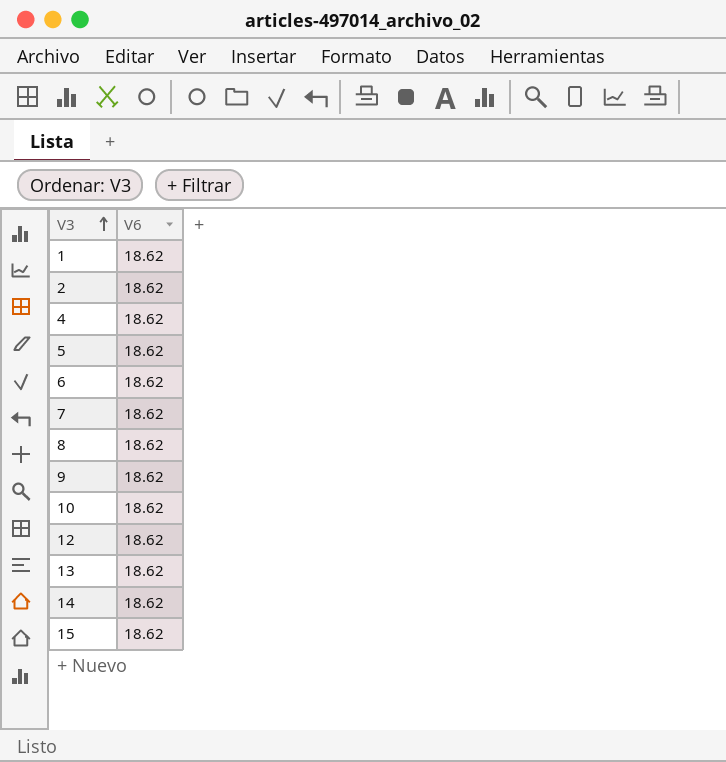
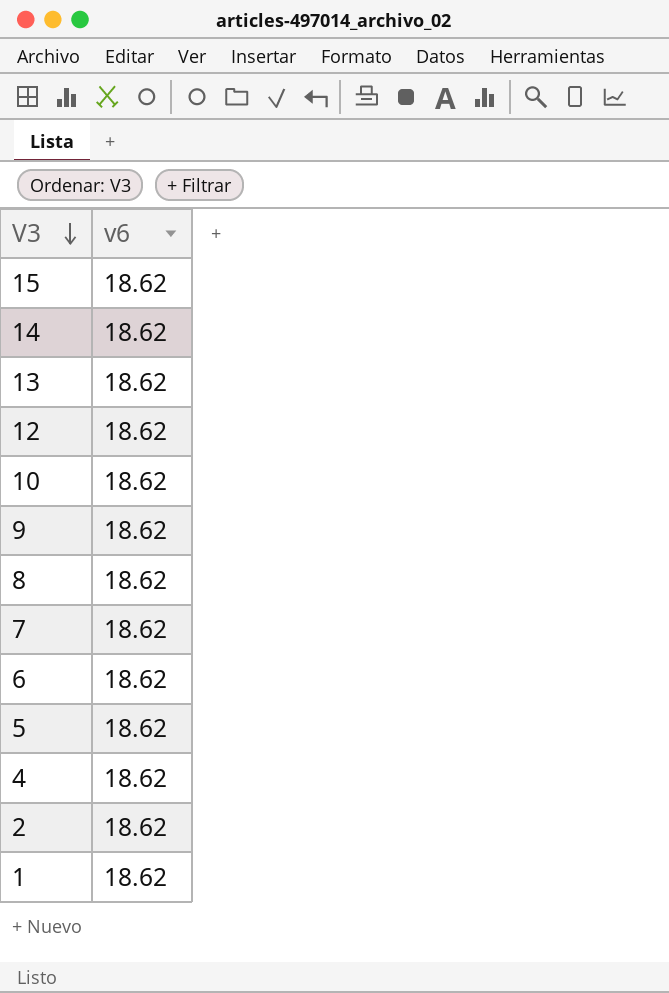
row order: V3 ascending -> V3 descending
column name: V6 -> v6

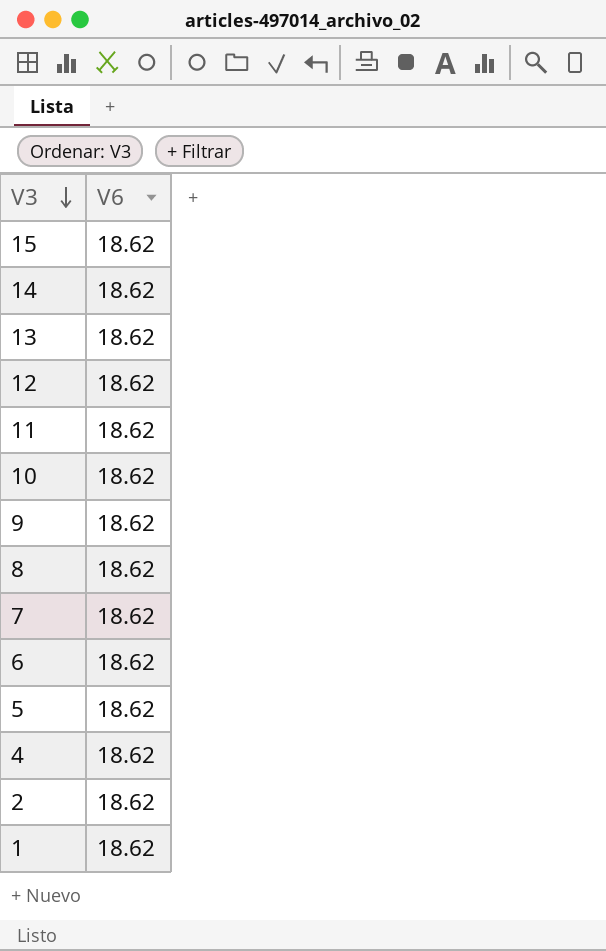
column name: v6 -> V6
row 11: none -> 18.62

